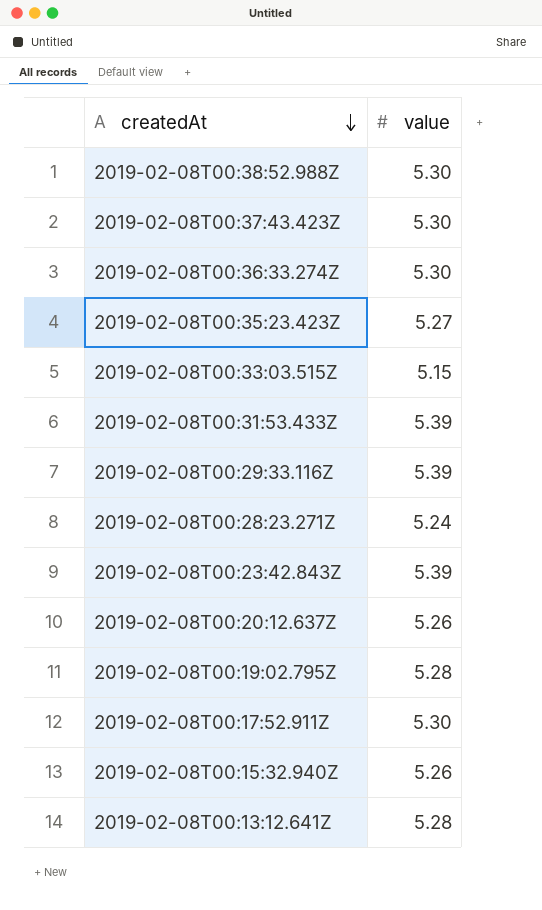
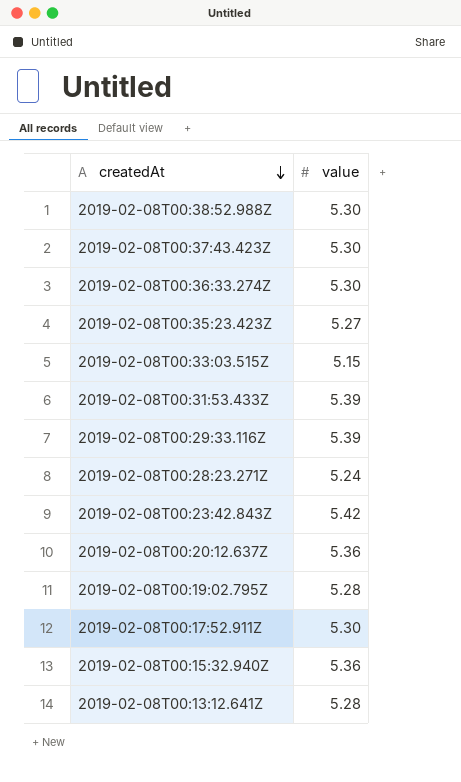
2019-02-08T00:23:42.843Z | value: 5.39 -> 5.42
2019-02-08T00:20:12.637Z | value: 5.26 -> 5.36
2019-02-08T00:15:32.940Z | value: 5.26 -> 5.36

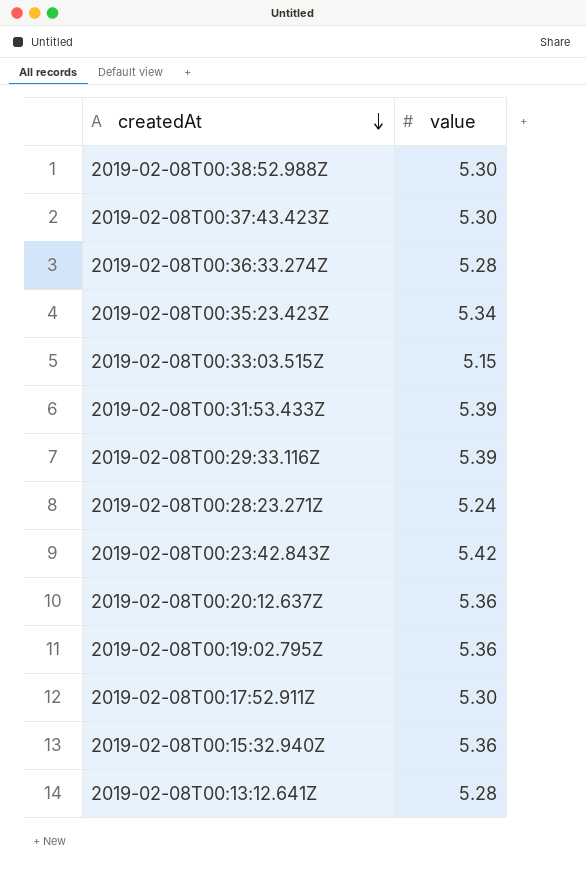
2019-02-08T00:36:33.274Z | value: 5.30 -> 5.28
2019-02-08T00:35:23.423Z | value: 5.27 -> 5.34
2019-02-08T00:19:02.795Z | value: 5.28 -> 5.36

